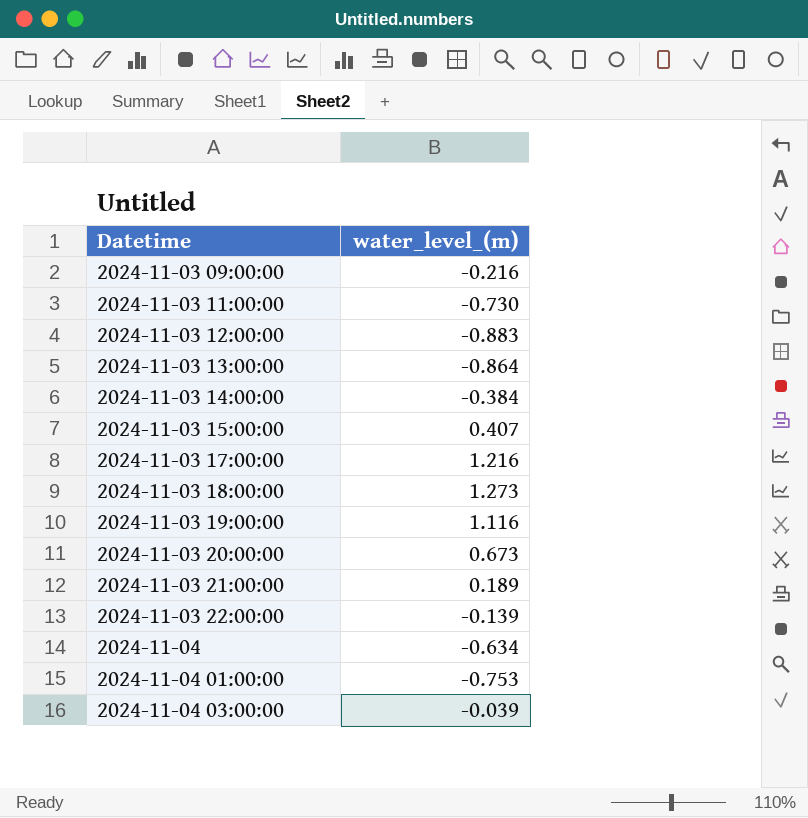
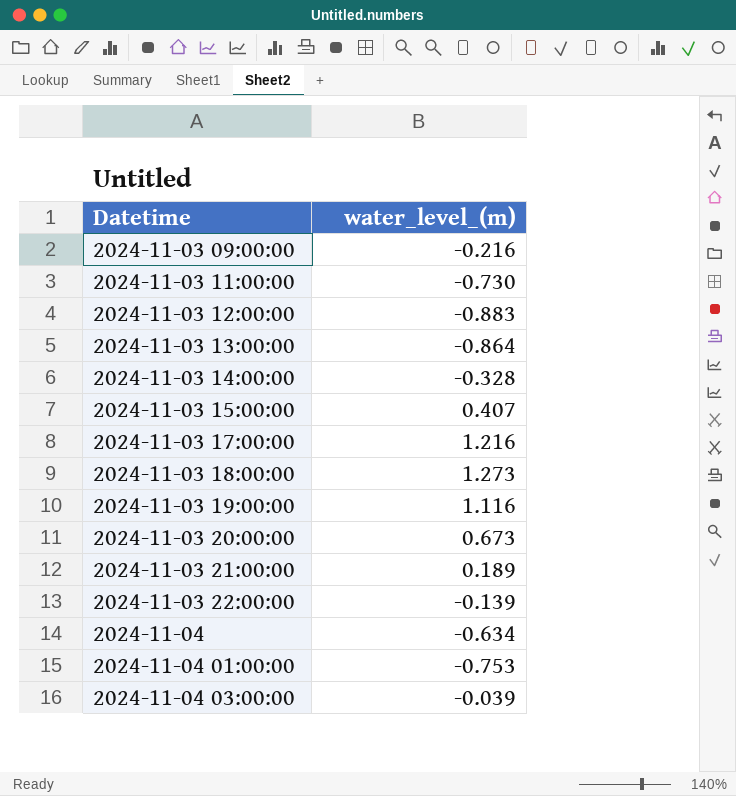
2024-11-03 14:00:00 | water_level_(m): -0.384 -> -0.328

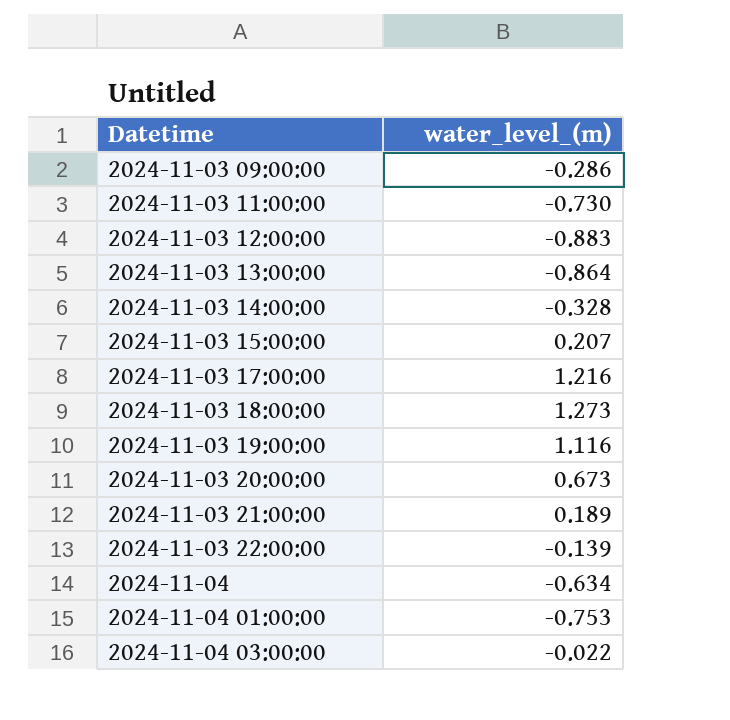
2024-11-03 09:00:00 | water_level_(m): -0.216 -> -0.286
2024-11-03 15:00:00 | water_level_(m): 0.407 -> 0.207
2024-11-04 03:00:00 | water_level_(m): -0.039 -> -0.022

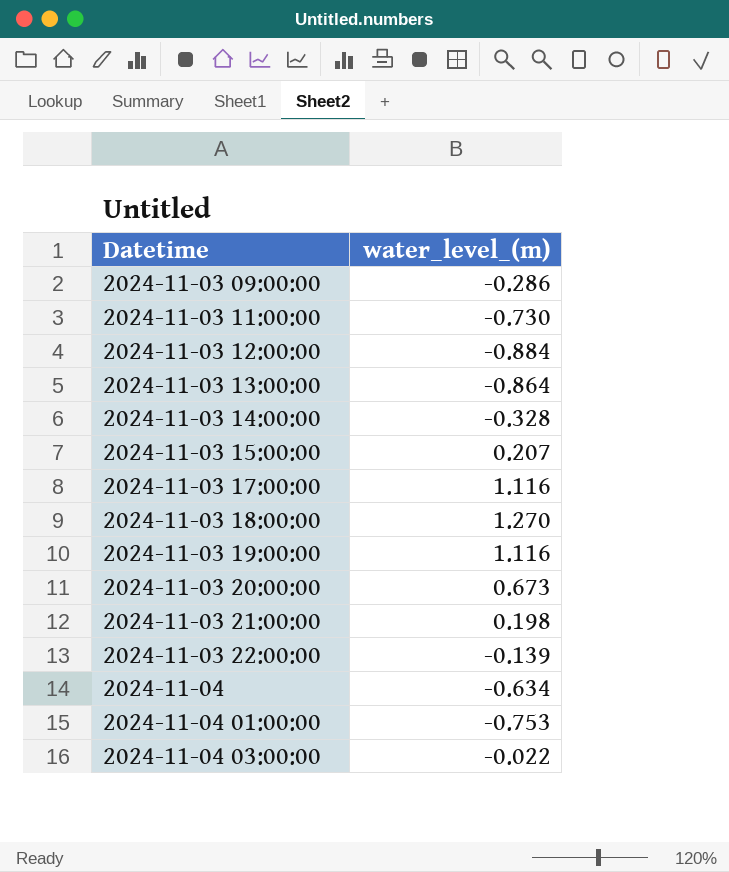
2024-11-03 12:00:00 | water_level_(m): -0.883 -> -0.884
2024-11-03 17:00:00 | water_level_(m): 1.216 -> 1.116
2024-11-03 18:00:00 | water_level_(m): 1.273 -> 1.270
2024-11-03 21:00:00 | water_level_(m): 0.189 -> 0.198

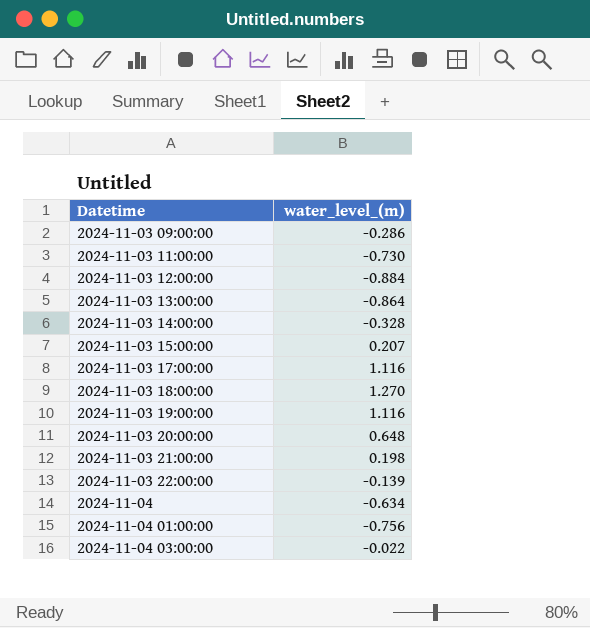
2024-11-03 20:00:00 | water_level_(m): 0.673 -> 0.648
2024-11-04 01:00:00 | water_level_(m): -0.753 -> -0.756

